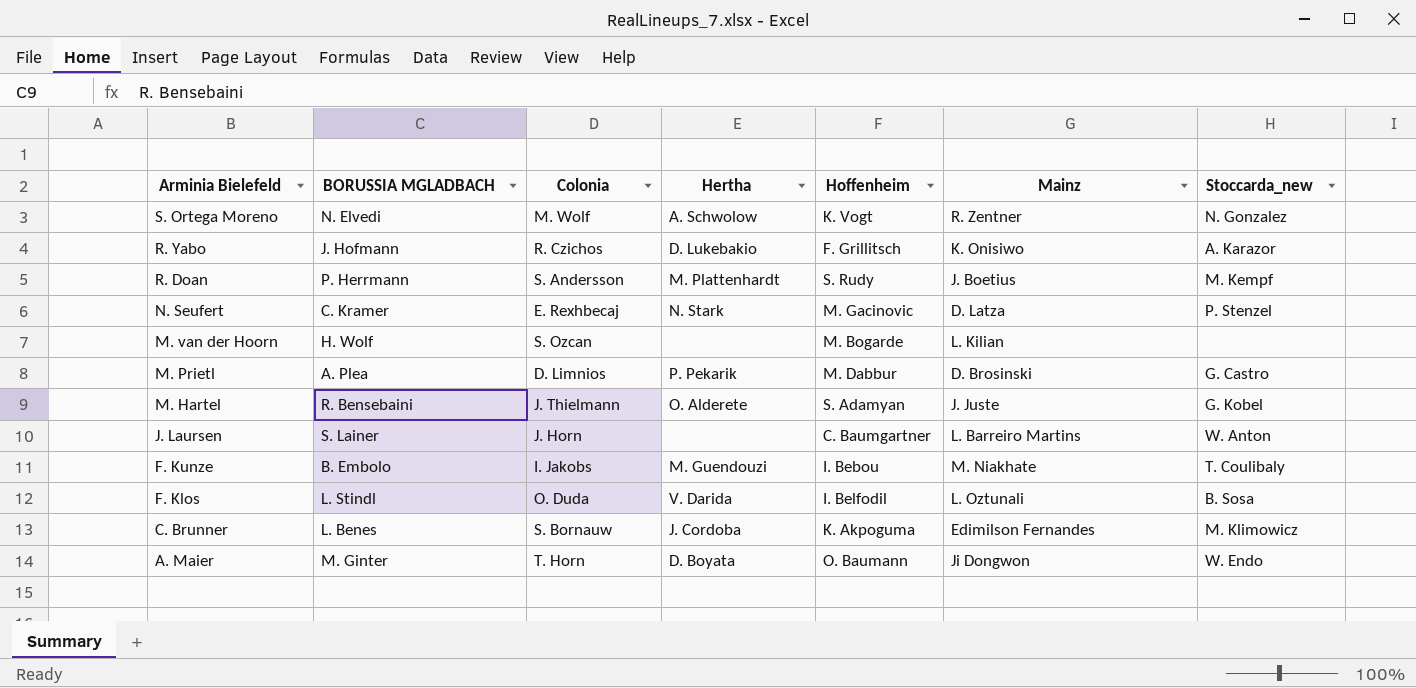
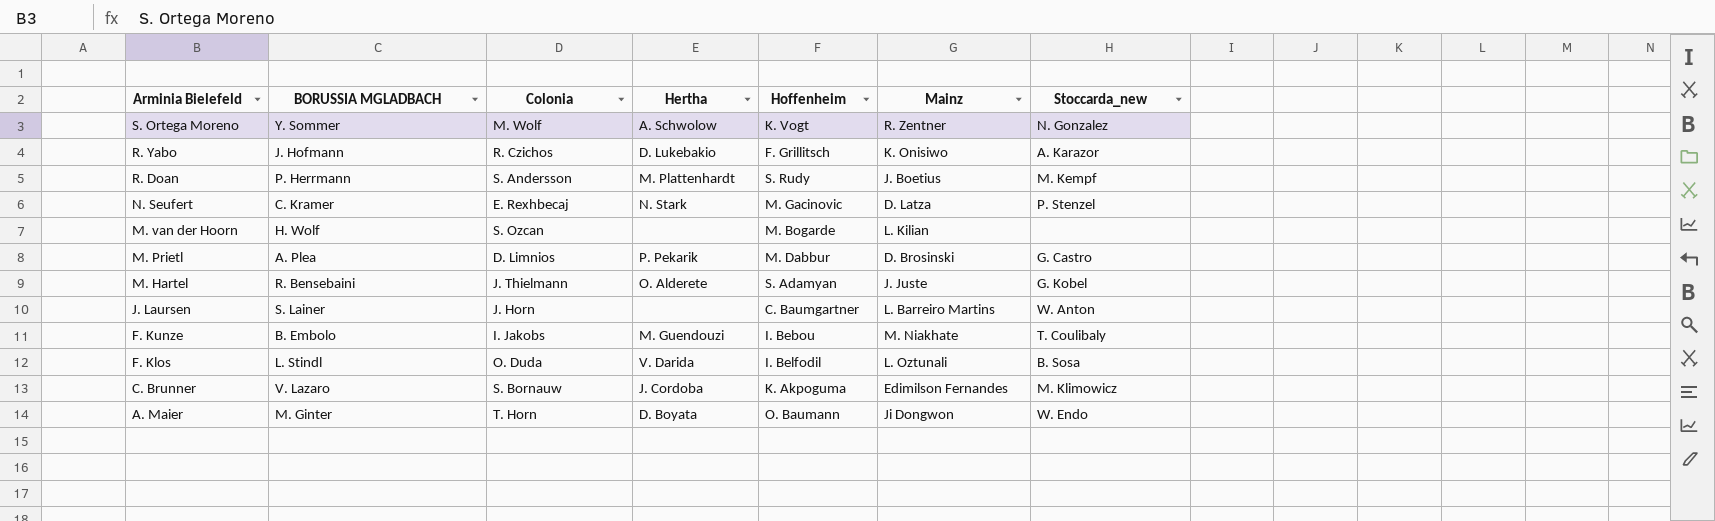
S. Ortega Moreno | BORUSSIA MGLADBACH: N. Elvedi -> Y. Sommer
C. Brunner | BORUSSIA MGLADBACH: L. Benes -> V. Lazaro

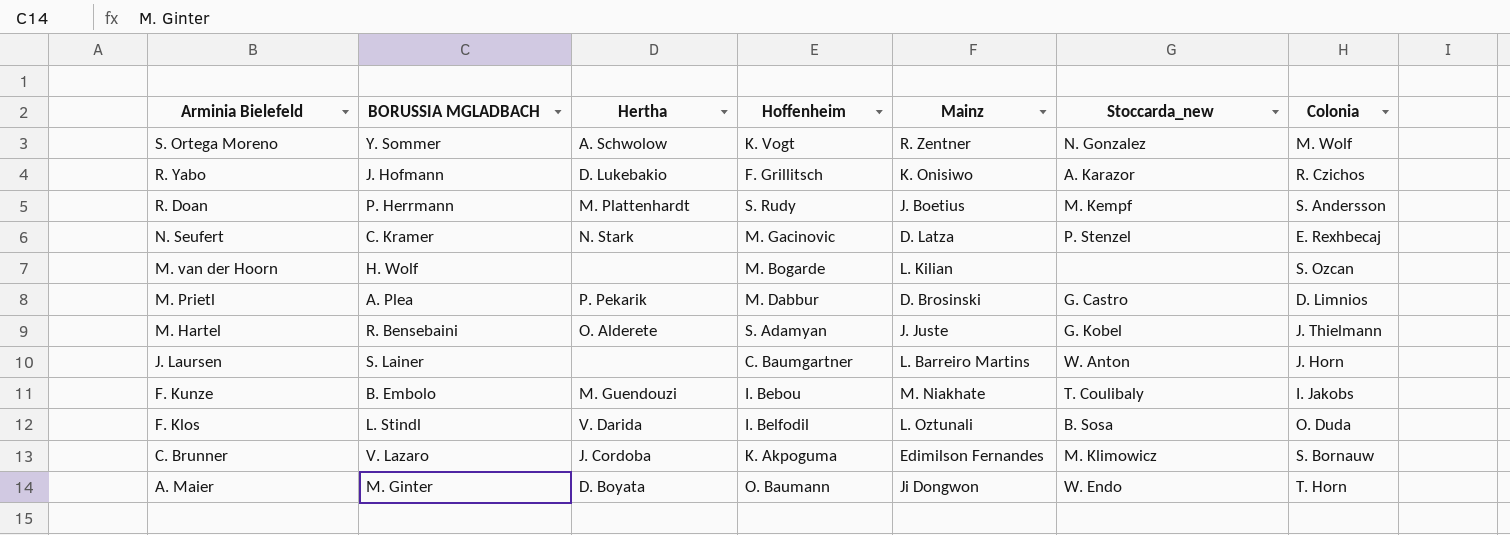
column Colonia | position: 3 -> 7

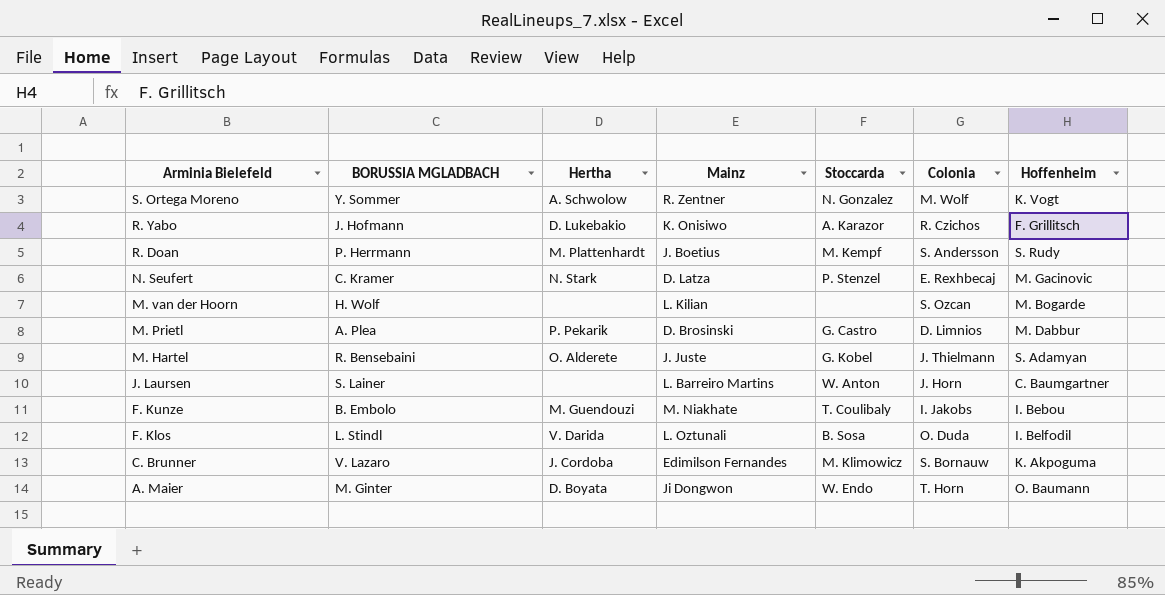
column name: Stoccarda_new -> Stoccarda
column Hoffenheim | position: 4 -> 7

